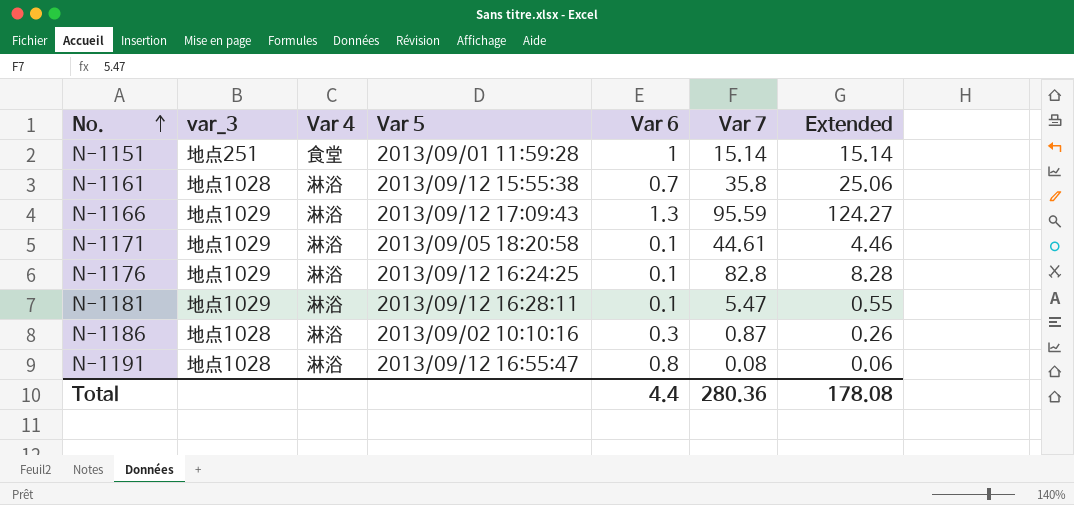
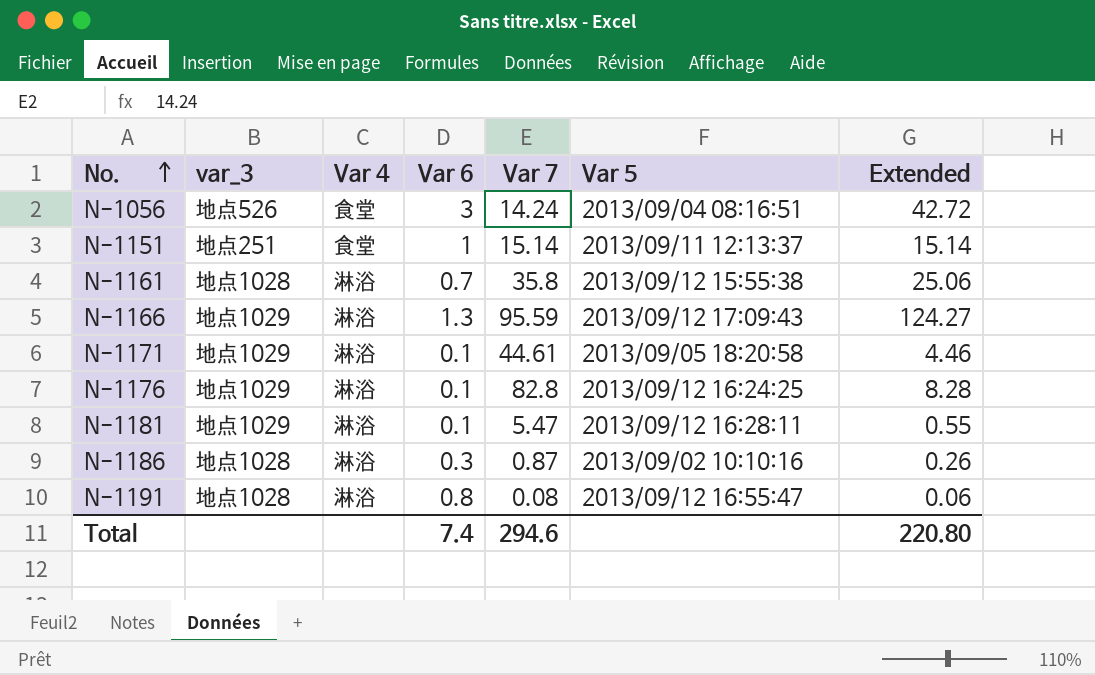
column Var 5 | position: 4 -> 6
row N-1056: none -> 地点526 | 食堂 | 3 | 14.24 | 2013/09/04 08:16:51 | 42.72
N-1151 | Var 5: 2013/09/01 11:59:28 -> 2013/09/11 12:13:37
Total | Var 6: 4.4 -> 7.4
Total | Var 7: 280.36 -> 294.6
Total | Extended: 178.08 -> 220.80

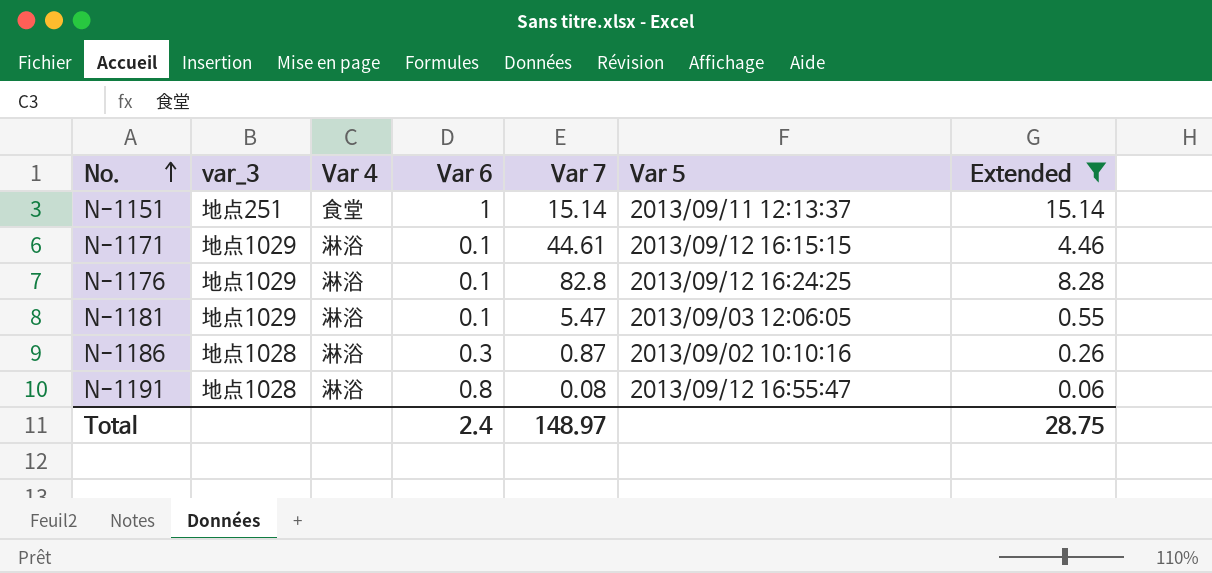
filter: none -> Extended <= 15.14
N-1171 | Var 5: 2013/09/05 18:20:58 -> 2013/09/12 16:15:15
N-1181 | Var 5: 2013/09/12 16:28:11 -> 2013/09/03 12:06:05
Total | Var 6: 7.4 -> 2.4
Total | Var 7: 294.6 -> 148.97
Total | Extended: 220.80 -> 28.75

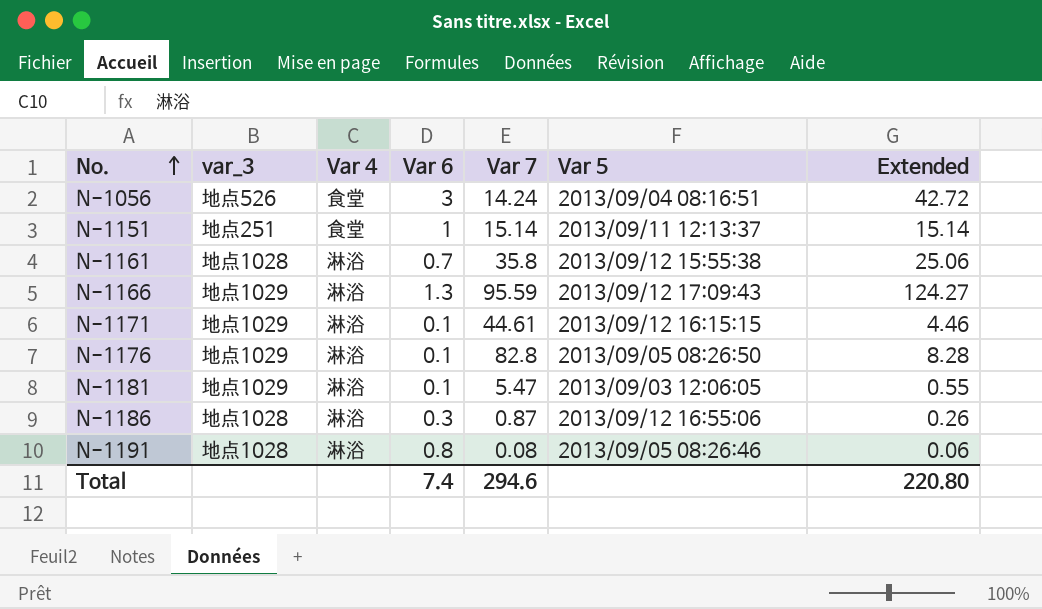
filter: Extended <= 15.14 -> none
N-1176 | Var 5: 2013/09/12 16:24:25 -> 2013/09/05 08:26:50
N-1186 | Var 5: 2013/09/02 10:10:16 -> 2013/09/12 16:55:06
N-1191 | Var 5: 2013/09/12 16:55:47 -> 2013/09/05 08:26:46
Total | Var 6: 2.4 -> 7.4
Total | Var 7: 148.97 -> 294.6
Total | Extended: 28.75 -> 220.80

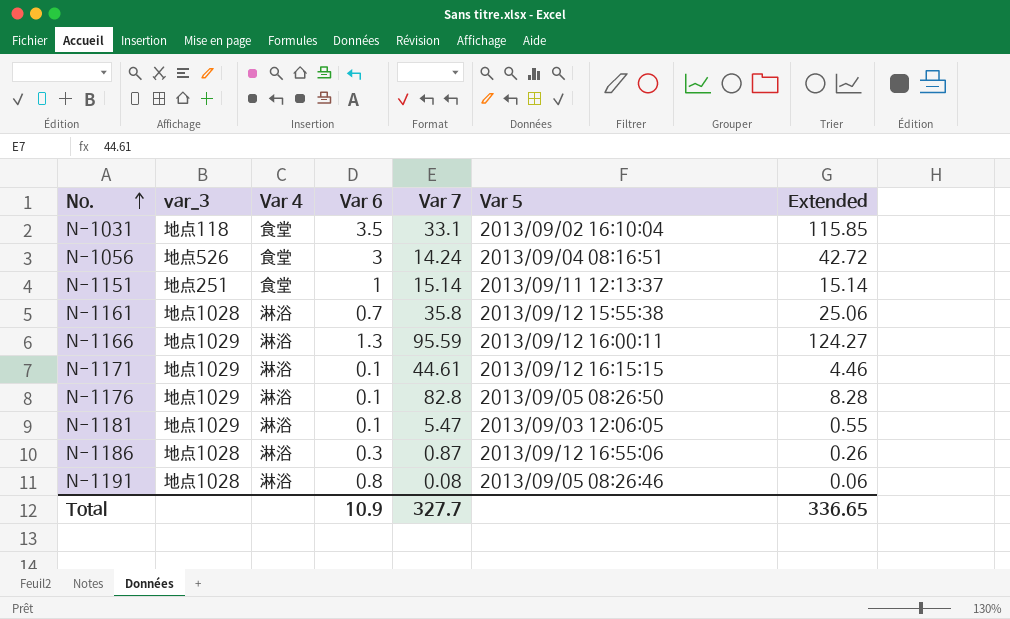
row N-1031: none -> 地点118 | 食堂 | 3.5 | 33.1 | 2013/09/02 16:10:04 | 115.85
N-1166 | Var 5: 2013/09/12 17:09:43 -> 2013/09/12 16:00:11
Total | Var 6: 7.4 -> 10.9
Total | Var 7: 294.6 -> 327.7
Total | Extended: 220.80 -> 336.65

